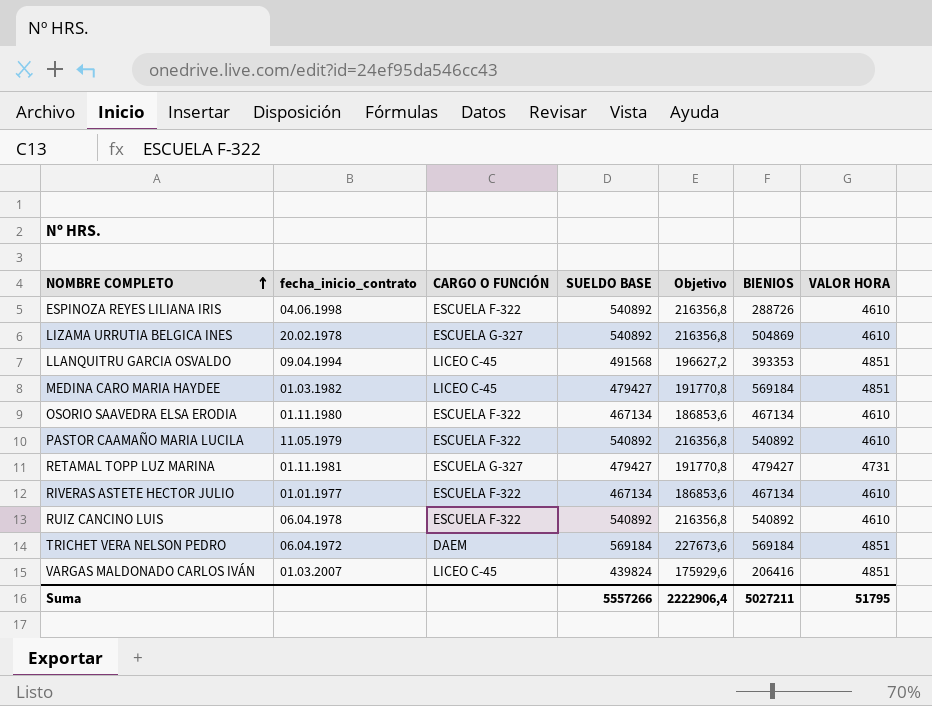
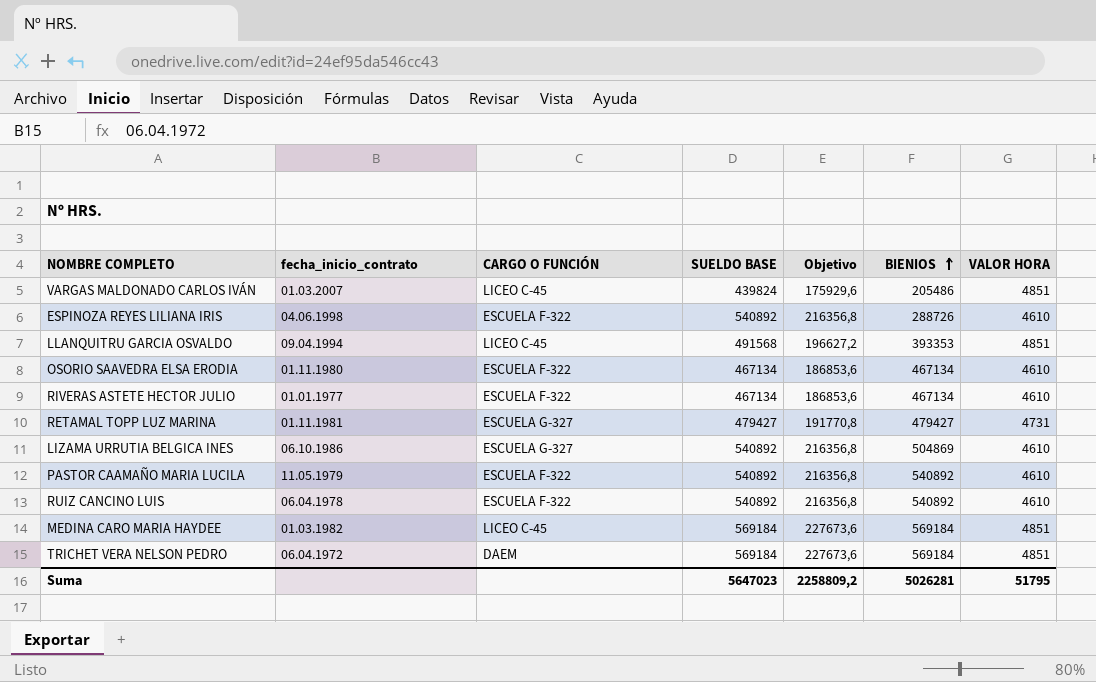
row order: NOMBRE COMPLETO ascending -> BIENIOS ascending
VARGAS MALDONADO CARLOS IVÁN | BIENIOS: 206416 -> 205486
LIZAMA URRUTIA BELGICA INES | fecha_inicio_contrato: 20.02.1978 -> 06.10.1986
MEDINA CARO MARIA HAYDEE | SUELDO BASE: 479427 -> 569184
MEDINA CARO MARIA HAYDEE | Objetivo: 191770,8 -> 227673,6
Suma | SUELDO BASE: 5557266 -> 5647023
Suma | Objetivo: 2222906,4 -> 2258809,2
Suma | BIENIOS: 5027211 -> 5026281

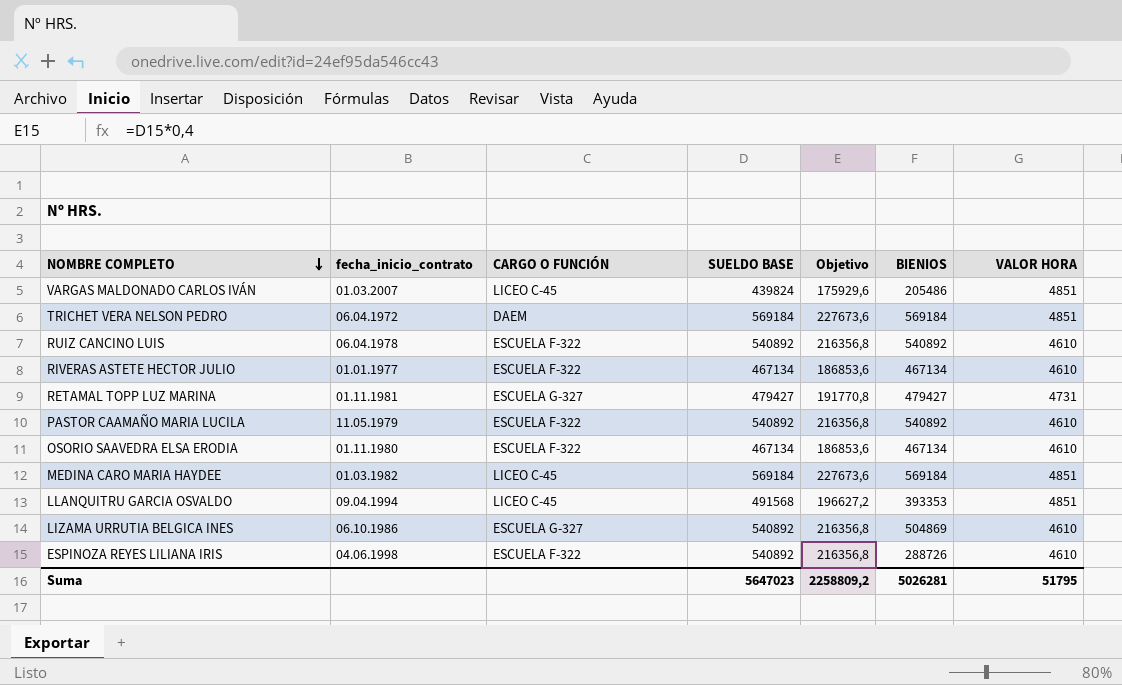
row order: BIENIOS ascending -> NOMBRE COMPLETO descending

